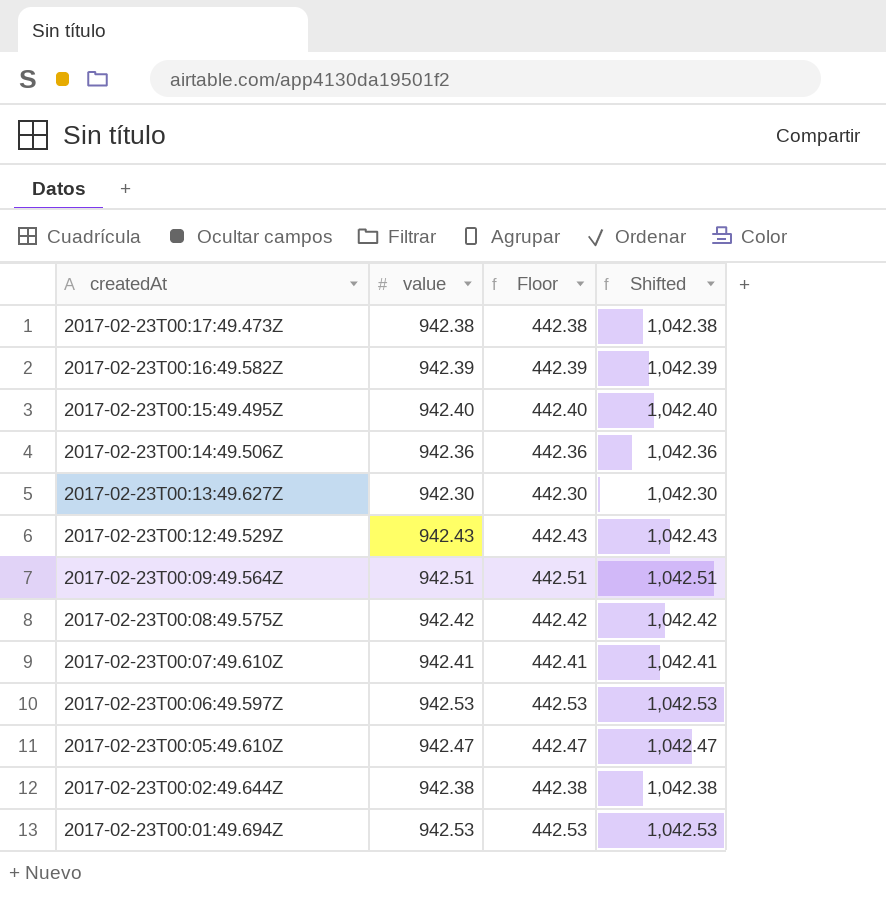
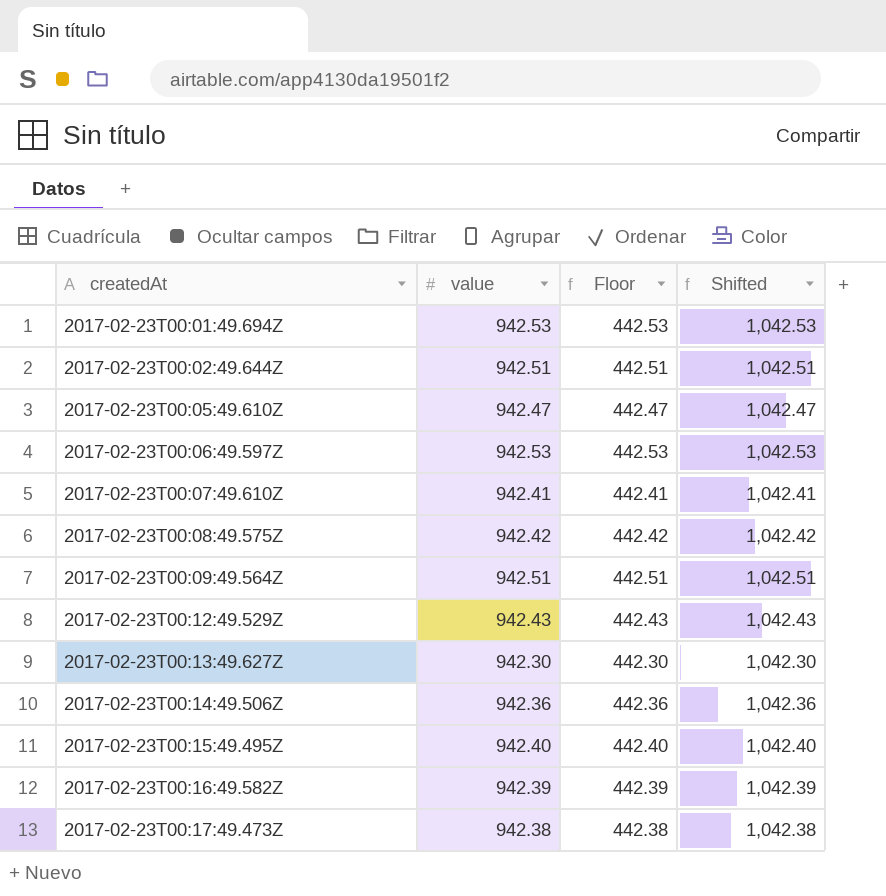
row order: createdAt descending -> createdAt ascending
2017-02-23T00:02:49.644Z | value: 942.38 -> 942.51
2017-02-23T00:02:49.644Z | Floor: 442.38 -> 442.51
2017-02-23T00:02:49.644Z | Shifted: 1,042.38 -> 1,042.51

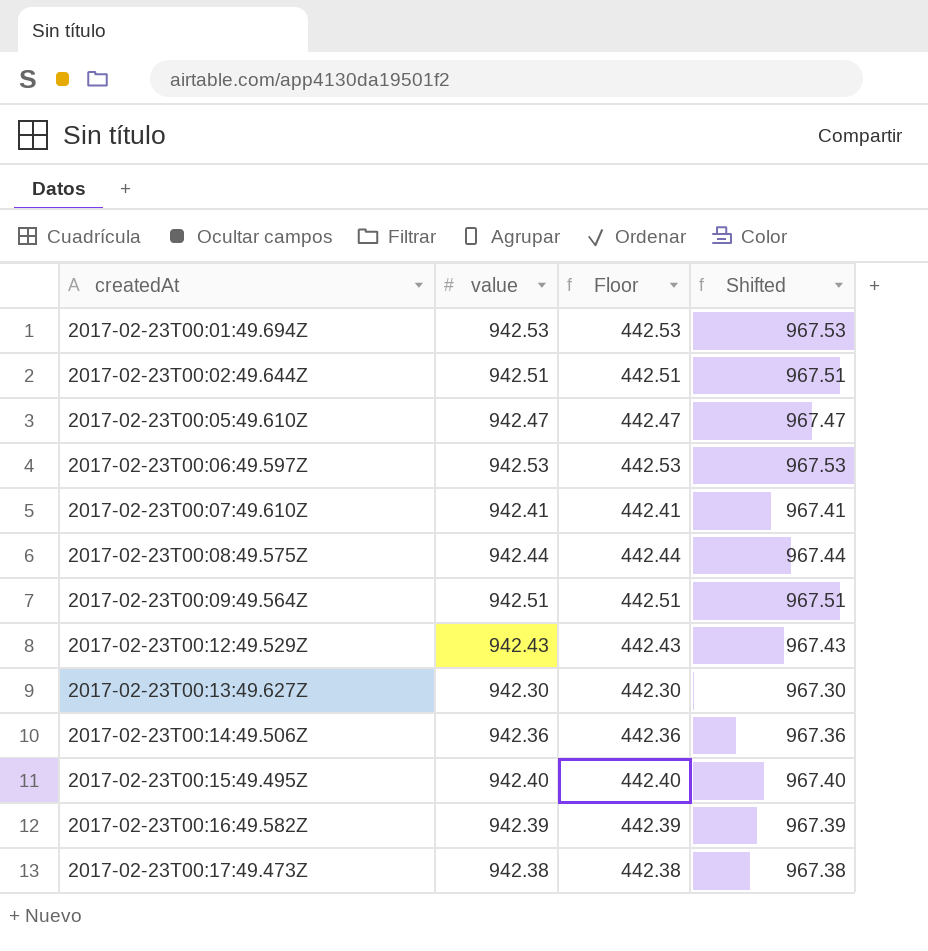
column Shifted | formula: [value] + 100 -> [value] + 25
2017-02-23T00:08:49.575Z | value: 942.42 -> 942.44
2017-02-23T00:08:49.575Z | Floor: 442.42 -> 442.44

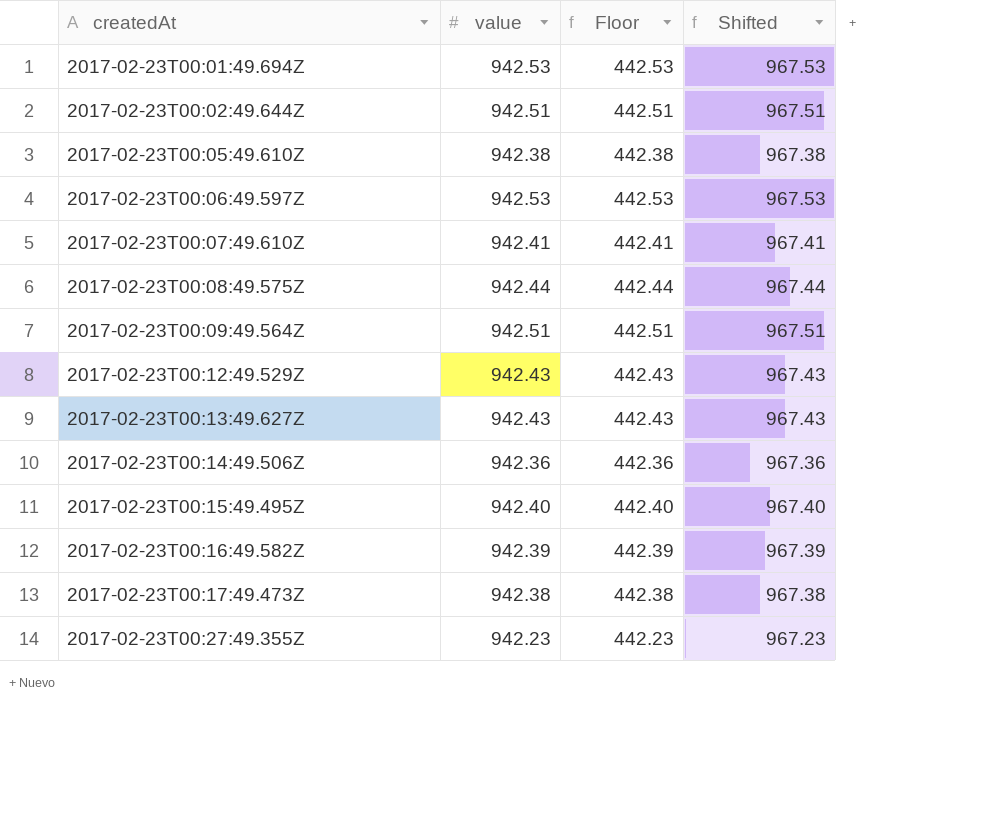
2017-02-23T00:05:49.610Z | value: 942.47 -> 942.38
2017-02-23T00:05:49.610Z | Floor: 442.47 -> 442.38
2017-02-23T00:05:49.610Z | Shifted: 967.47 -> 967.38
2017-02-23T00:13:49.627Z | value: 942.30 -> 942.43
2017-02-23T00:13:49.627Z | Floor: 442.30 -> 442.43
2017-02-23T00:13:49.627Z | Shifted: 967.30 -> 967.43
row 2017-02-23T00:27:49.355Z: none -> 942.23 | 442.23 | 967.23

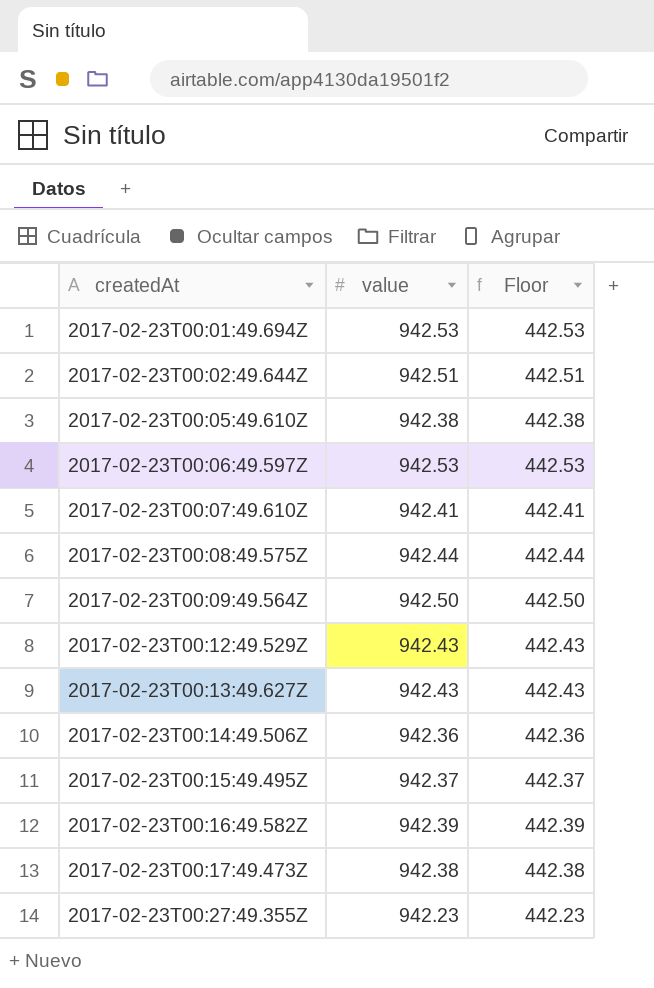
column Shifted | formula: [value] + 25 -> none
2017-02-23T00:09:49.564Z | value: 942.51 -> 942.50
2017-02-23T00:09:49.564Z | Floor: 442.51 -> 442.50
2017-02-23T00:15:49.495Z | value: 942.40 -> 942.37
2017-02-23T00:15:49.495Z | Floor: 442.40 -> 442.37

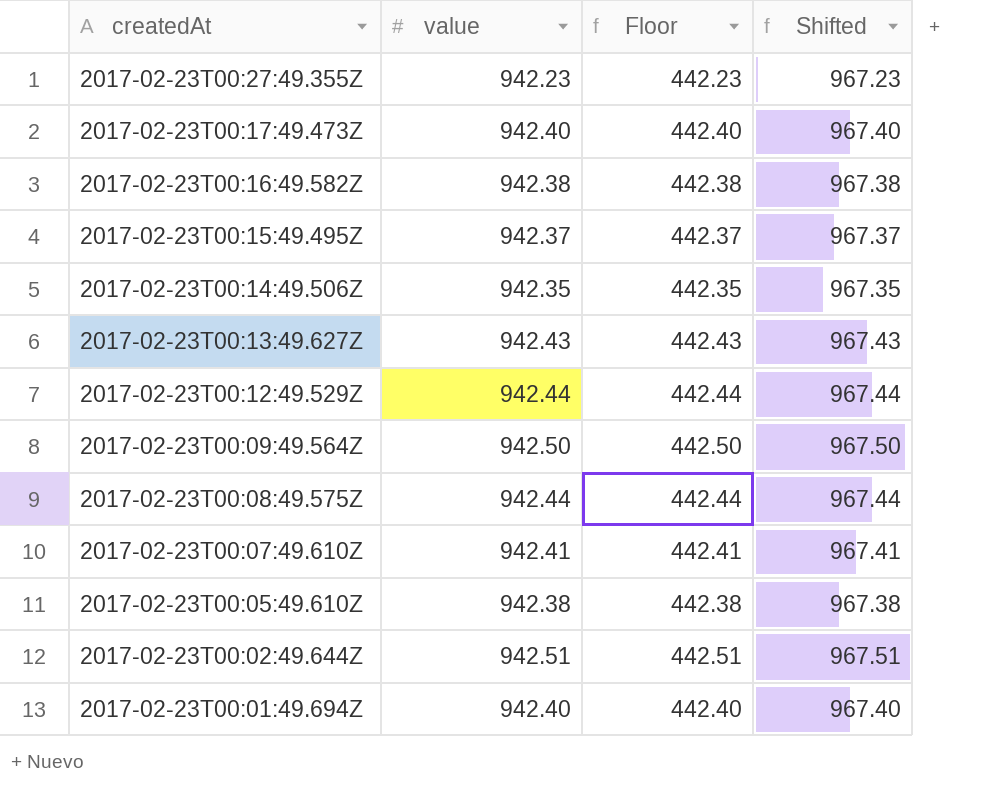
row order: createdAt ascending -> createdAt descending
column Shifted | formula: none -> [value] + 25
row 2017-02-23T00:06:49.597Z: 942.53 | 442.53 -> none
2017-02-23T00:17:49.473Z | value: 942.38 -> 942.40
2017-02-23T00:17:49.473Z | Floor: 442.38 -> 442.40
2017-02-23T00:16:49.582Z | value: 942.39 -> 942.38
2017-02-23T00:16:49.582Z | Floor: 442.39 -> 442.38
2017-02-23T00:14:49.506Z | value: 942.36 -> 942.35
2017-02-23T00:14:49.506Z | Floor: 442.36 -> 442.35
2017-02-23T00:12:49.529Z | value: 942.43 -> 942.44
2017-02-23T00:12:49.529Z | Floor: 442.43 -> 442.44
2017-02-23T00:01:49.694Z | value: 942.53 -> 942.40
2017-02-23T00:01:49.694Z | Floor: 442.53 -> 442.40

